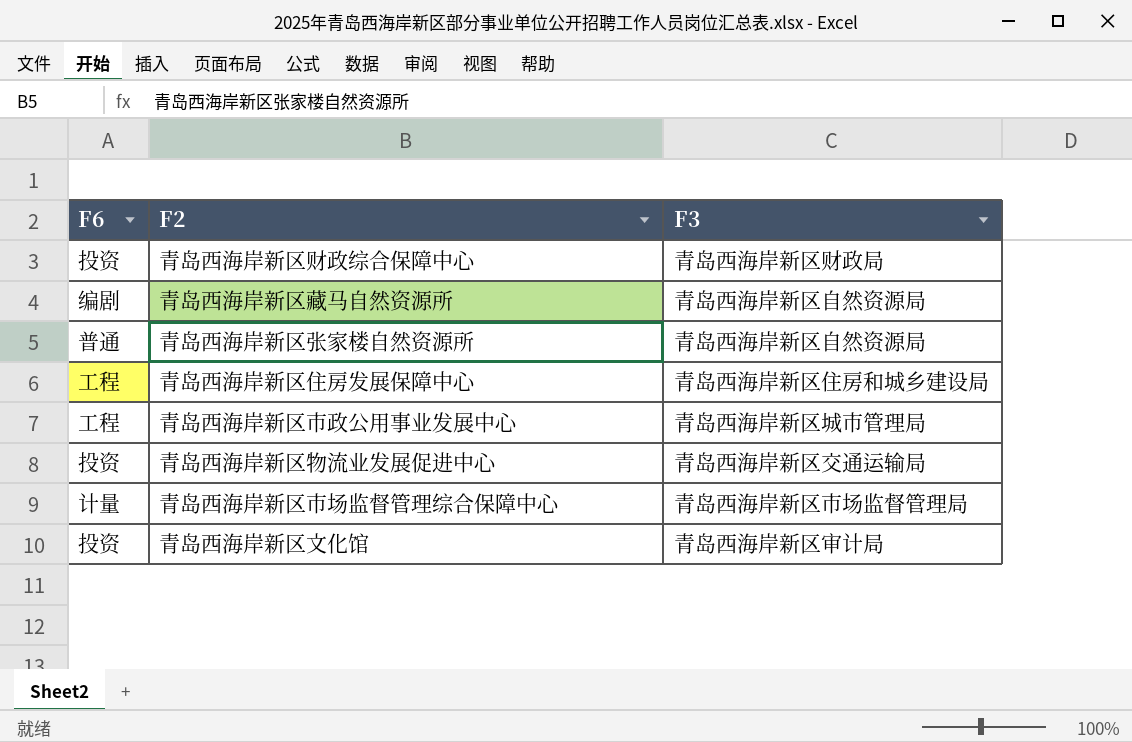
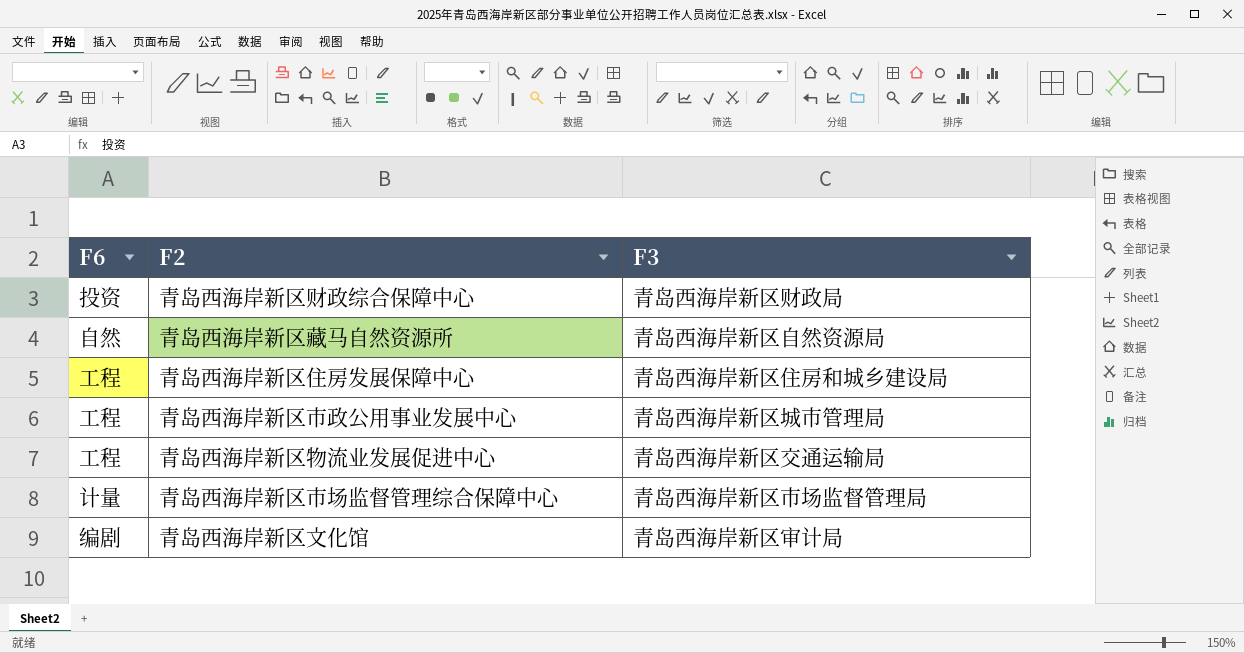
row 青岛西海岸新区张家楼自然资源所: 普通 | 青岛西海岸新区自然资源局 -> none
青岛西海岸新区藏马自然资源所 | F6: 编剧 -> 自然
青岛西海岸新区物流业发展促进中心 | F6: 投资 -> 工程
青岛西海岸新区文化馆 | F6: 投资 -> 编剧

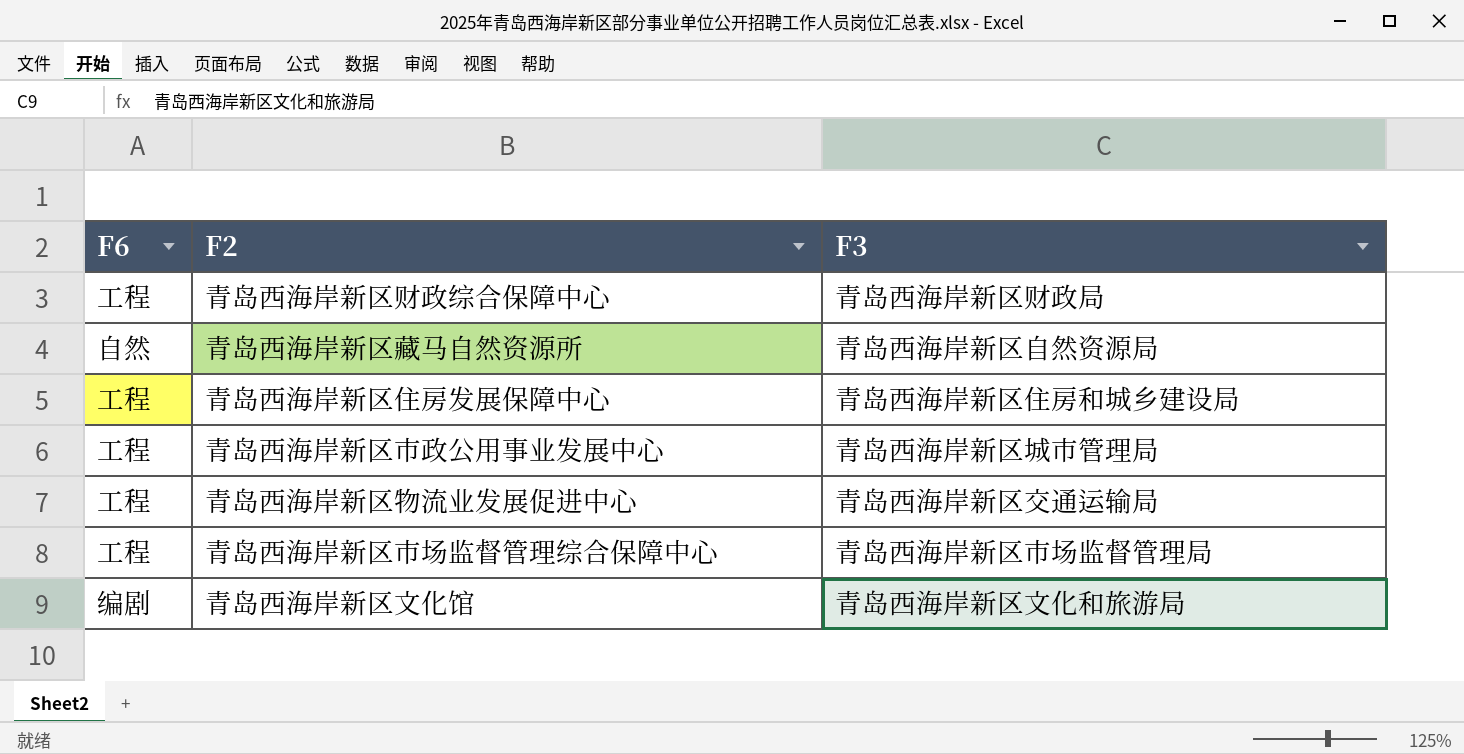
青岛西海岸新区财政综合保障中心 | F6: 投资 -> 工程
青岛西海岸新区市场监督管理综合保障中心 | F6: 计量 -> 工程
青岛西海岸新区文化馆 | F3: 青岛西海岸新区审计局 -> 青岛西海岸新区文化和旅游局

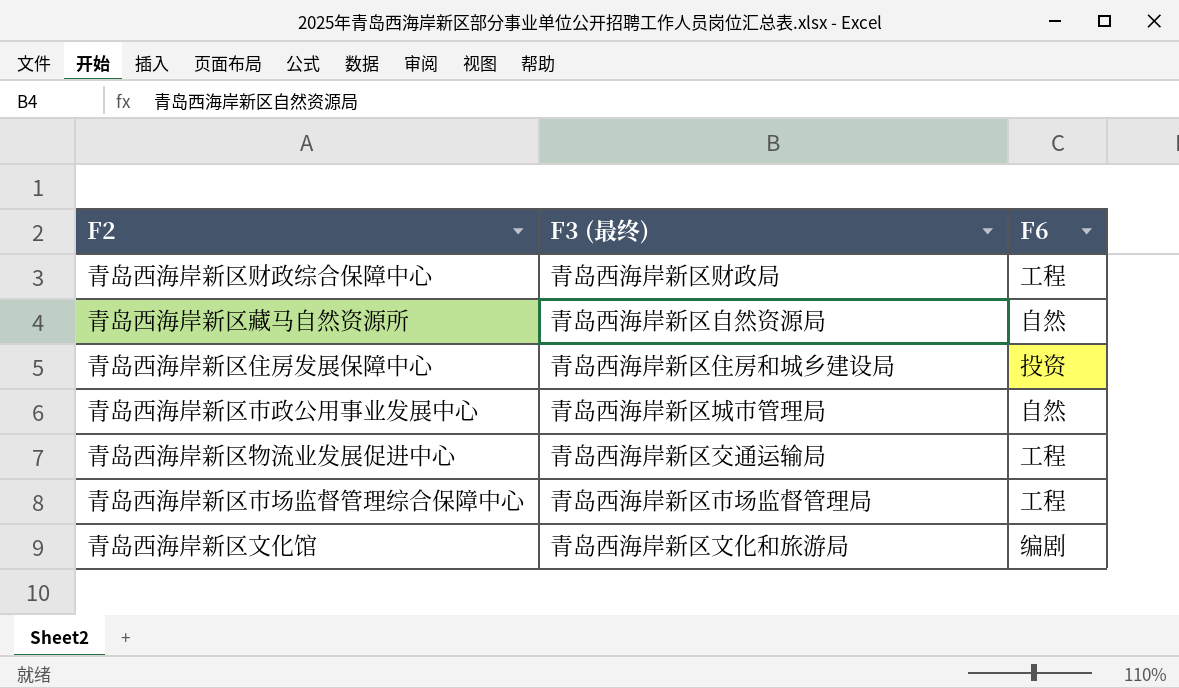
column name: F3 -> F3 (最终)
column F6 | position: 1 -> 3
青岛西海岸新区住房发展保障中心 | F6: 工程 -> 投资
青岛西海岸新区市政公用事业发展中心 | F6: 工程 -> 自然

